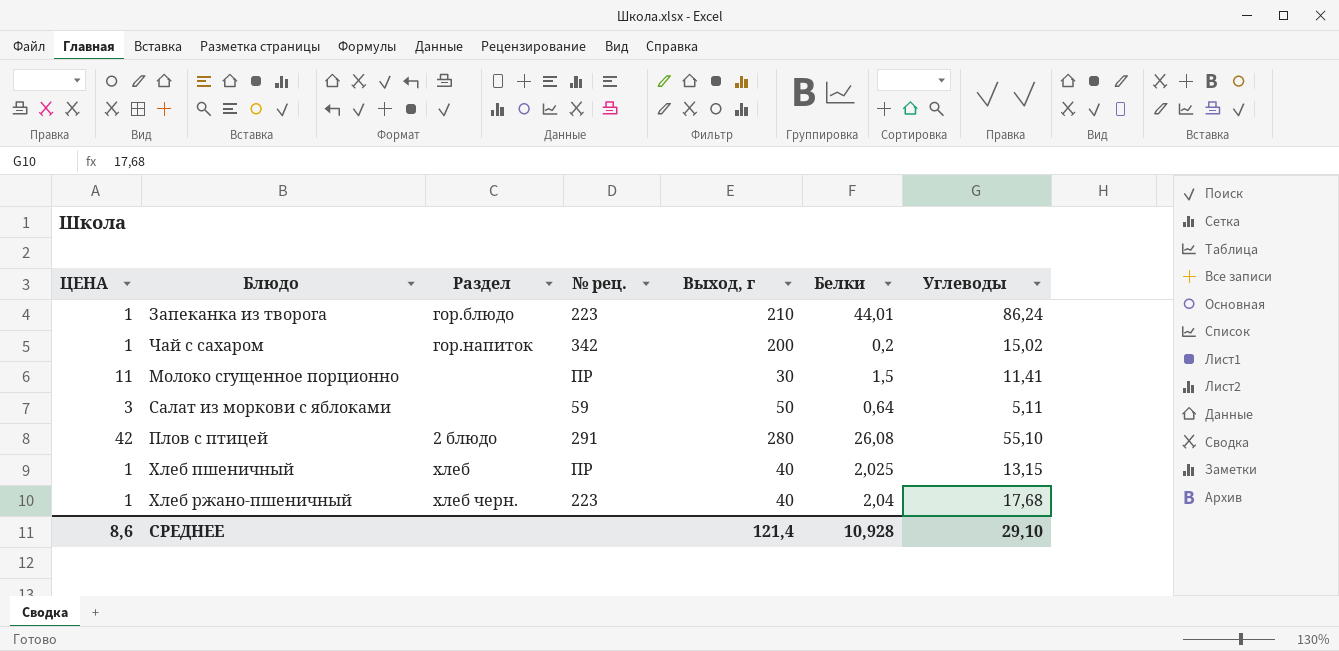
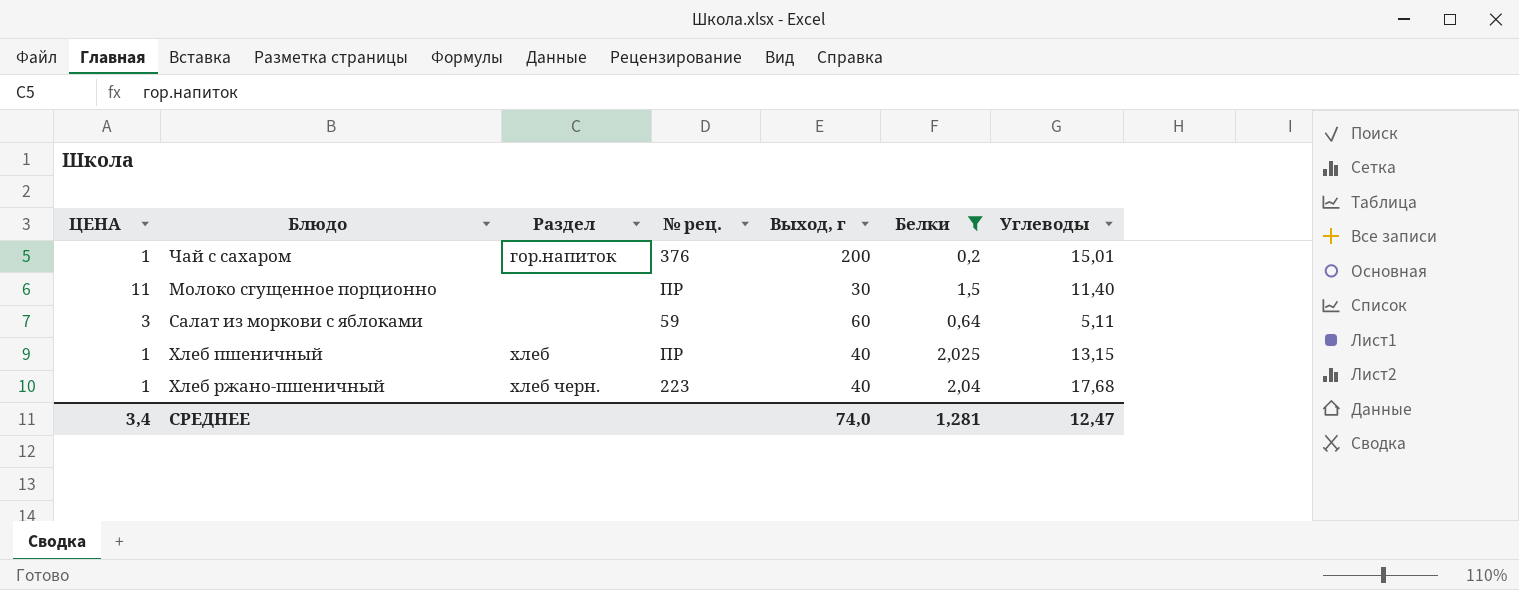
filter: none -> Белки <= 2,04
Чай с сахаром | № рец.: 342 -> 376
Чай с сахаром | Углеводы: 15,02 -> 15,01
Молоко сгущенное порционно | Углеводы: 11,41 -> 11,40
Салат из моркови с яблоками | Выход, г: 50 -> 60
СРЕДНЕЕ | ЦЕНА: 8,6 -> 3,4
СРЕДНЕЕ | Выход, г: 121,4 -> 74,0
СРЕДНЕЕ | Белки: 10,928 -> 1,281
СРЕДНЕЕ | Углеводы: 29,10 -> 12,47

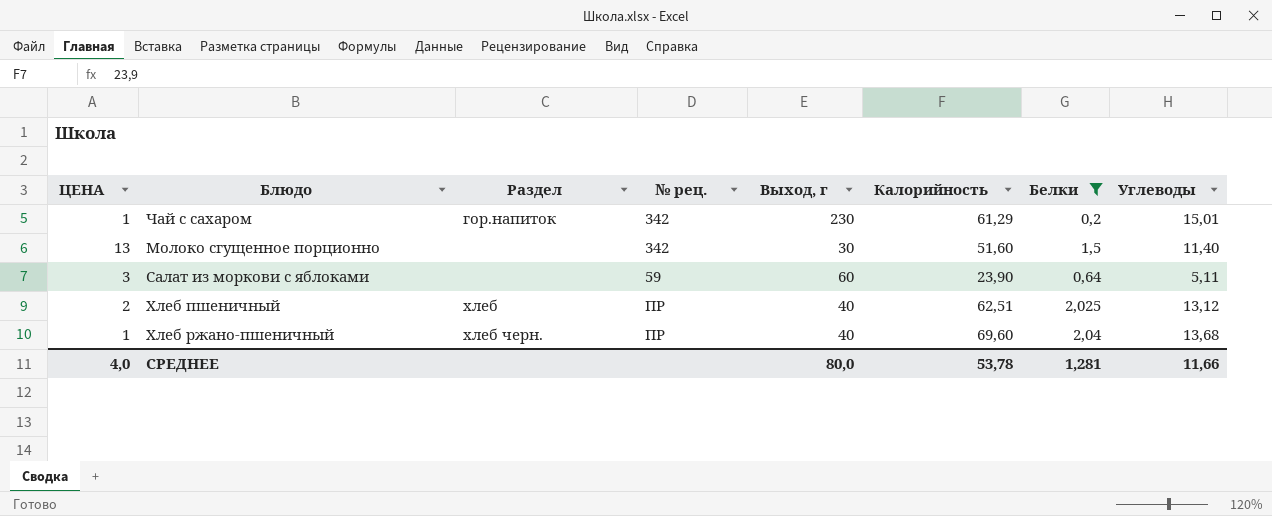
column Калорийность | position: none -> 6
Чай с сахаром | № рец.: 376 -> 342
Чай с сахаром | Выход, г: 200 -> 230
Молоко сгущенное порционно | ЦЕНА: 11 -> 13
Молоко сгущенное порционно | № рец.: ПР -> 342
Хлеб пшеничный | ЦЕНА: 1 -> 2
Хлеб пшеничный | Углеводы: 13,15 -> 13,12
Хлеб ржано-пшеничный | № рец.: 223 -> ПР
Хлеб ржано-пшеничный | Углеводы: 17,68 -> 13,68
СРЕДНЕЕ | ЦЕНА: 3,4 -> 4,0
СРЕДНЕЕ | Выход, г: 74,0 -> 80,0
СРЕДНЕЕ | Углеводы: 12,47 -> 11,66

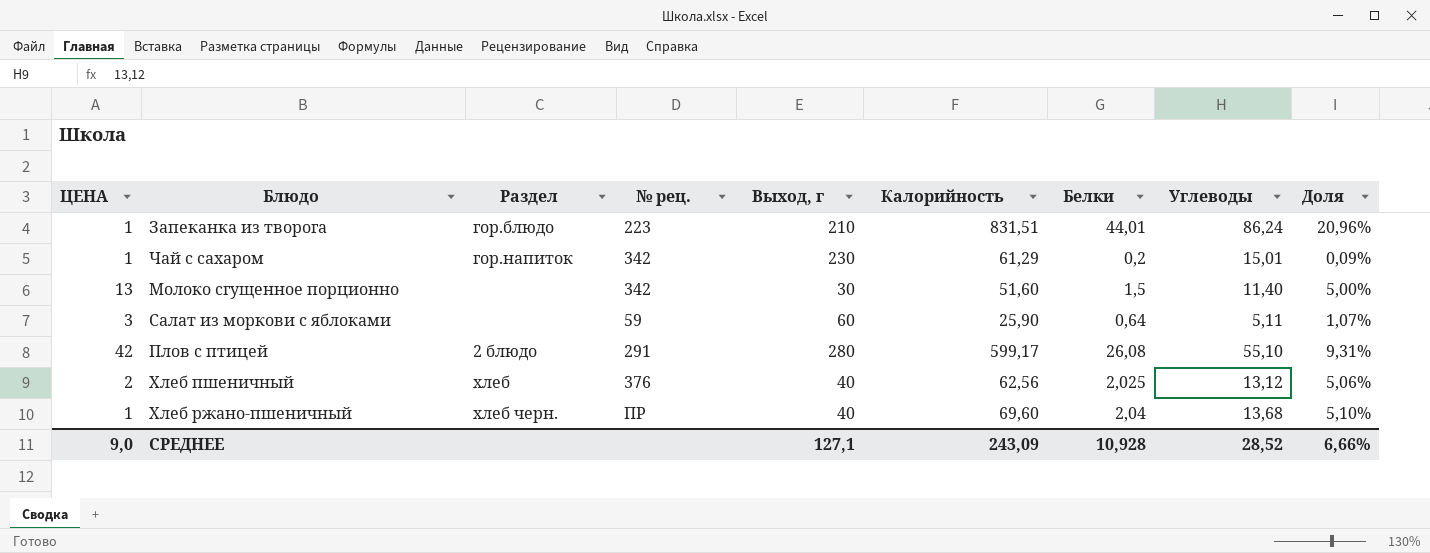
filter: Белки <= 2,04 -> none
column Доля | formula: none -> [Белки] / [Выход, г]
Салат из моркови с яблоками | Калорийность: 23,90 -> 25,90
Хлеб пшеничный | № рец.: ПР -> 376
Хлеб пшеничный | Калорийность: 62,51 -> 62,56
СРЕДНЕЕ | ЦЕНА: 4,0 -> 9,0
СРЕДНЕЕ | Выход, г: 80,0 -> 127,1
СРЕДНЕЕ | Калорийность: 53,78 -> 243,09
СРЕДНЕЕ | Белки: 1,281 -> 10,928
СРЕДНЕЕ | Углеводы: 11,66 -> 28,52

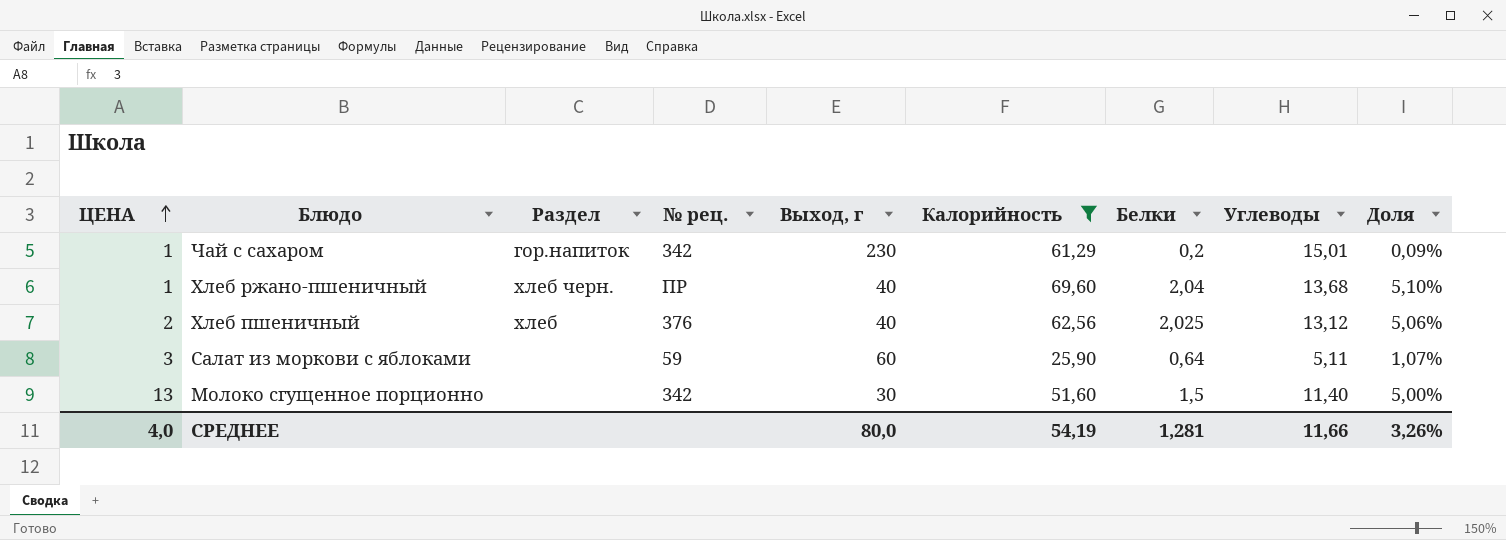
filter: none -> Калорийность <= 69,60
row order: none -> ЦЕНА ascending
СРЕДНЕЕ | ЦЕНА: 9,0 -> 4,0
СРЕДНЕЕ | Выход, г: 127,1 -> 80,0
СРЕДНЕЕ | Калорийность: 243,09 -> 54,19
СРЕДНЕЕ | Белки: 10,928 -> 1,281
СРЕДНЕЕ | Углеводы: 28,52 -> 11,66
СРЕДНЕЕ | Доля: 6,66% -> 3,26%

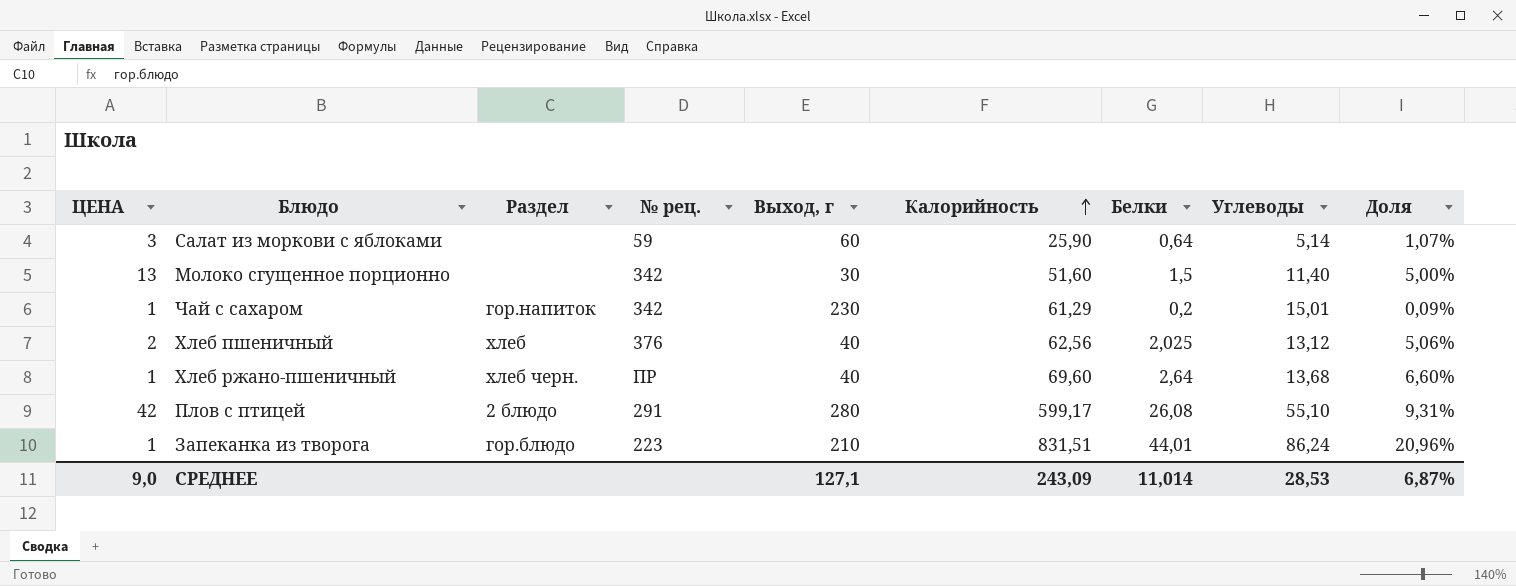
filter: Калорийность <= 69,60 -> none
row order: ЦЕНА ascending -> Калорийность ascending
Салат из моркови с яблоками | Углеводы: 5,11 -> 5,14
Хлеб ржано-пшеничный | Белки: 2,04 -> 2,64
Хлеб ржано-пшеничный | Доля: 5,10% -> 6,60%
СРЕДНЕЕ | ЦЕНА: 4,0 -> 9,0
СРЕДНЕЕ | Выход, г: 80,0 -> 127,1
СРЕДНЕЕ | Калорийность: 54,19 -> 243,09
СРЕДНЕЕ | Белки: 1,281 -> 11,014
СРЕДНЕЕ | Углеводы: 11,66 -> 28,53
СРЕДНЕЕ | Доля: 3,26% -> 6,87%

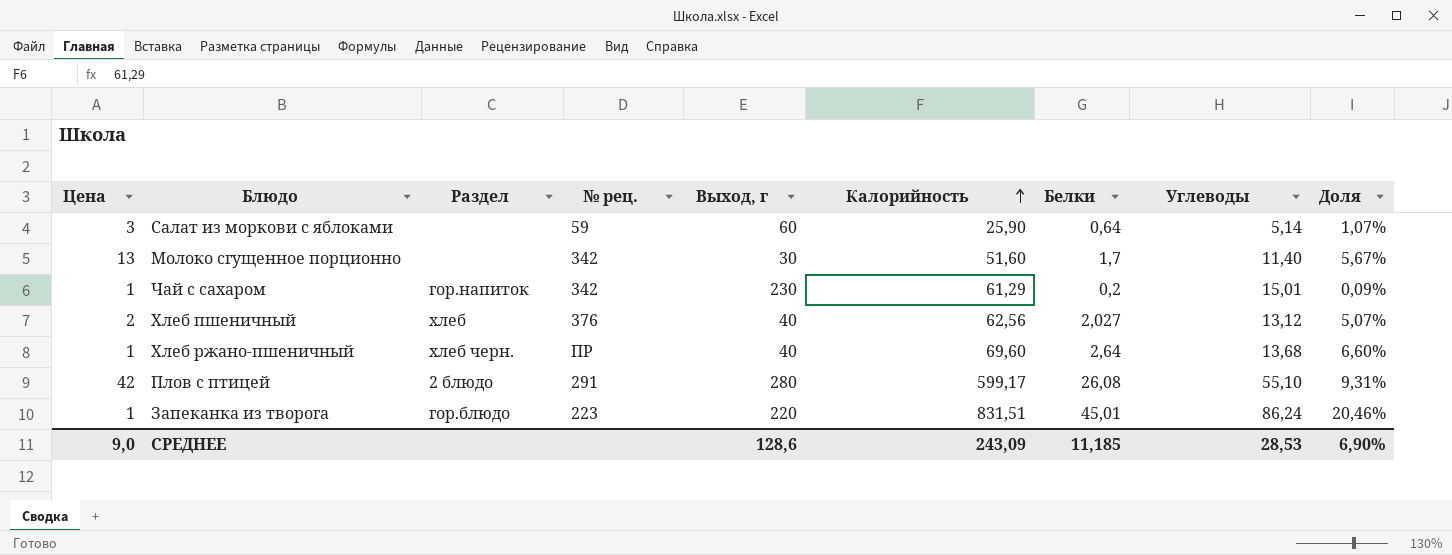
column name: ЦЕНА -> Цена
Молоко сгущенное порционно | Белки: 1,5 -> 1,7
Молоко сгущенное порционно | Доля: 5,00% -> 5,67%
Хлеб пшеничный | Белки: 2,025 -> 2,027
Хлеб пшеничный | Доля: 5,06% -> 5,07%
Запеканка из творога | Выход, г: 210 -> 220
Запеканка из творога | Белки: 44,01 -> 45,01
Запеканка из творога | Доля: 20,96% -> 20,46%
СРЕДНЕЕ | Выход, г: 127,1 -> 128,6
СРЕДНЕЕ | Белки: 11,014 -> 11,185
СРЕДНЕЕ | Доля: 6,87% -> 6,90%

